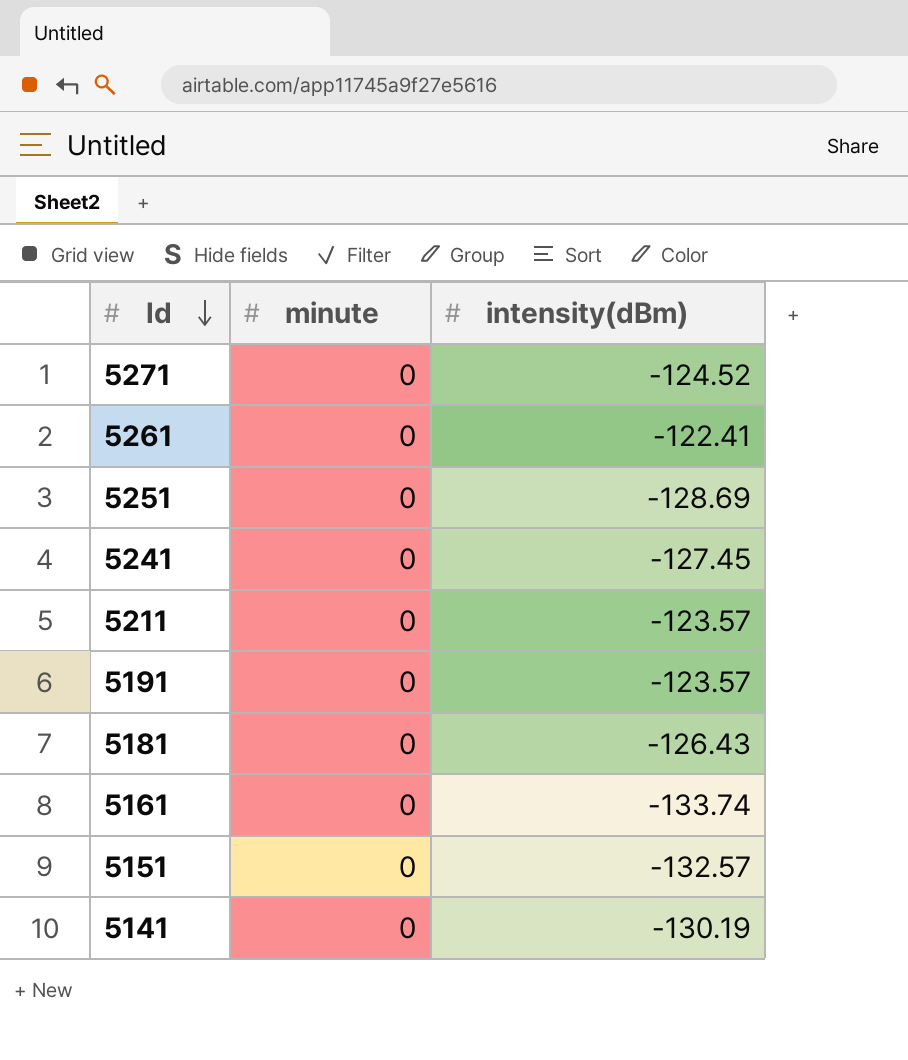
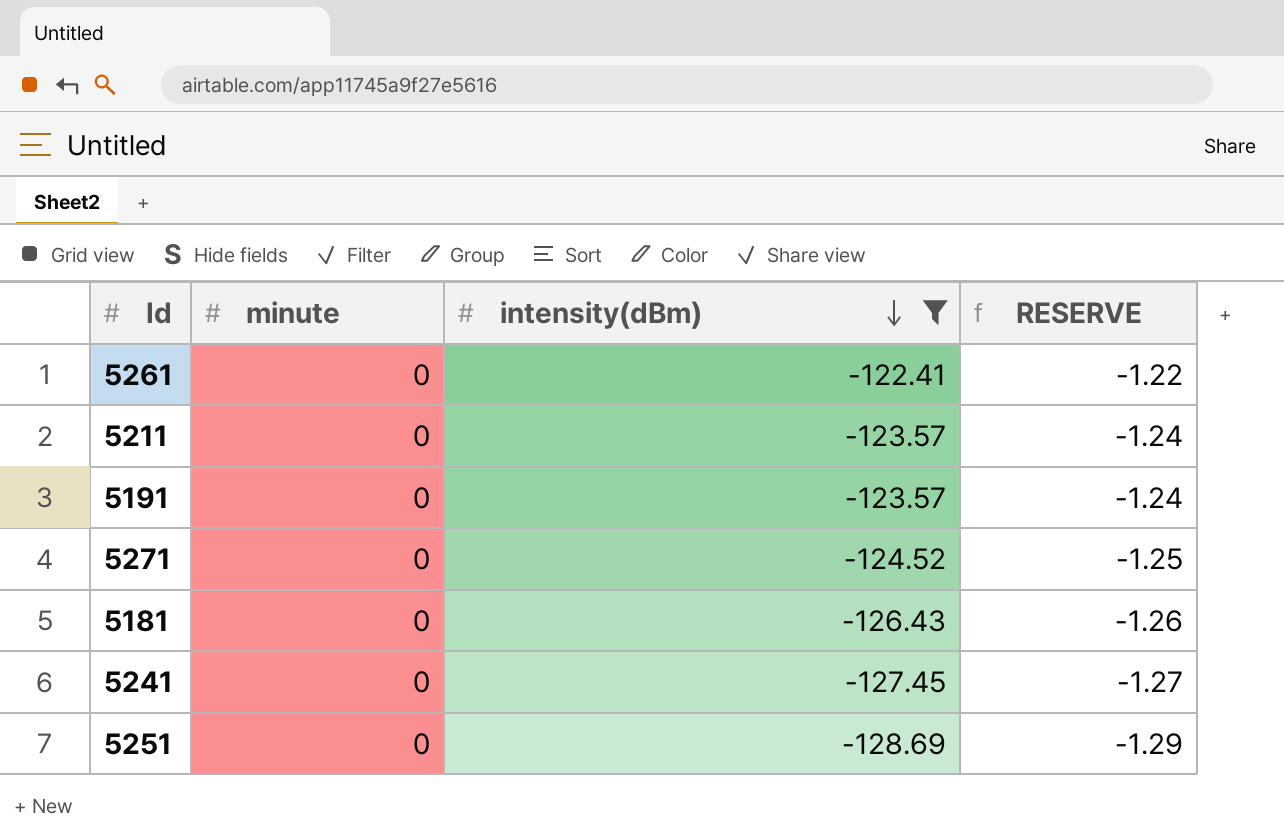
filter: none -> intensity(dBm) >= -128.69
row order: Id descending -> intensity(dBm) descending
column RESERVE | formula: none -> [intensity(dBm)] * 0.01

